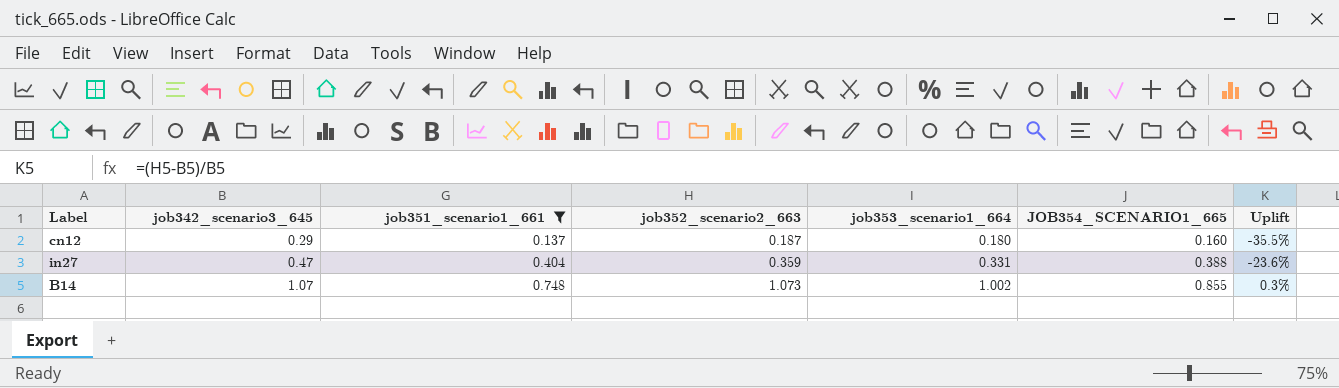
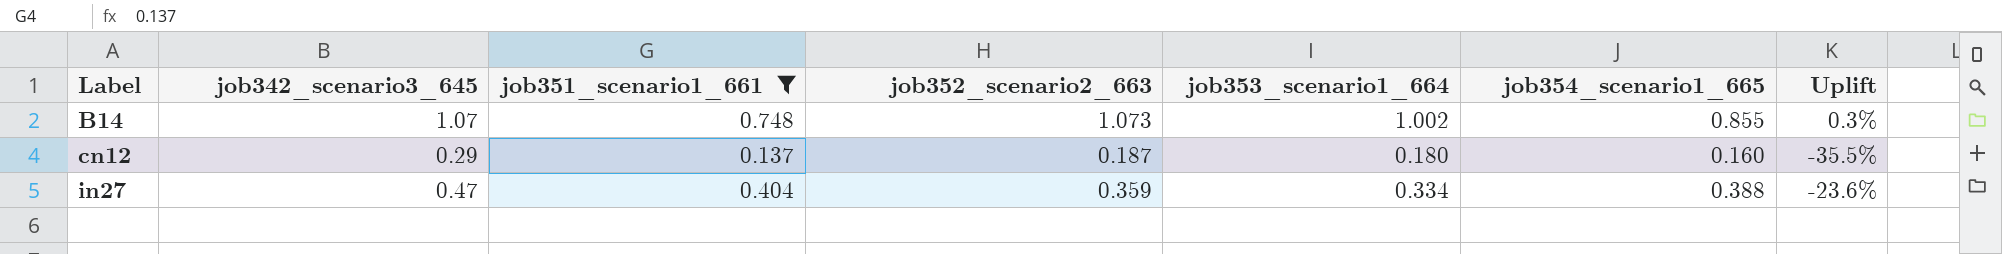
row order: job342_scenario3_645 ascending -> Label ascending
column name: JOB354_SCENARIO1_665 -> job354_scenario1_665
in27 | job353_scenario1_664: 0.331 -> 0.334

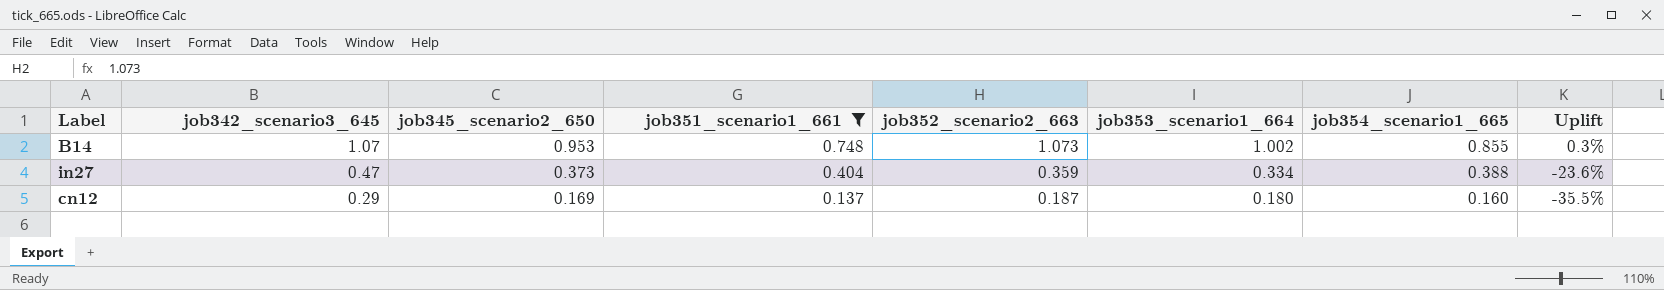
row order: Label ascending -> job342_scenario3_645 descending
column job345_scenario2_650 | position: none -> 3

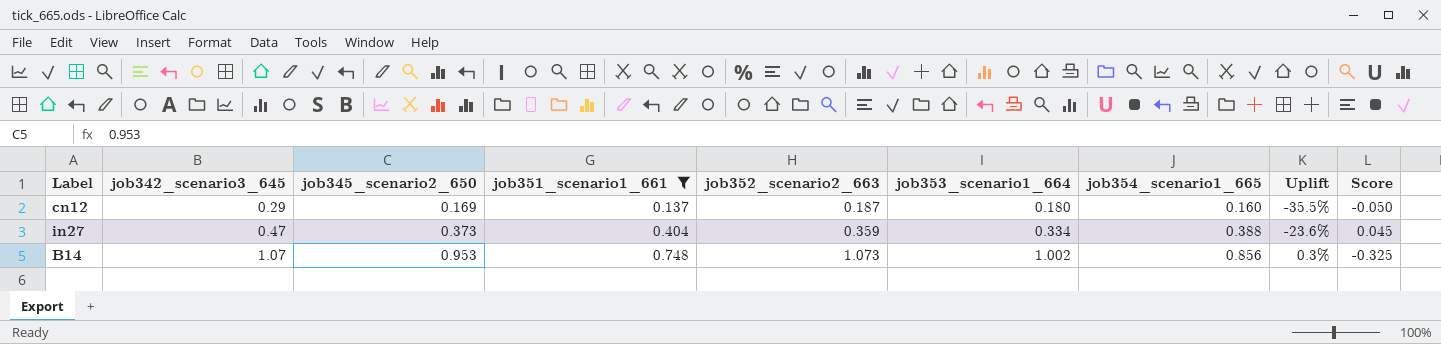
row order: job342_scenario3_645 descending -> job342_scenario3_645 ascending
column Score | formula: none -> [job351_scenario1_661] - [job352_scenario2_663]
B14 | job354_scenario1_665: 0.855 -> 0.856

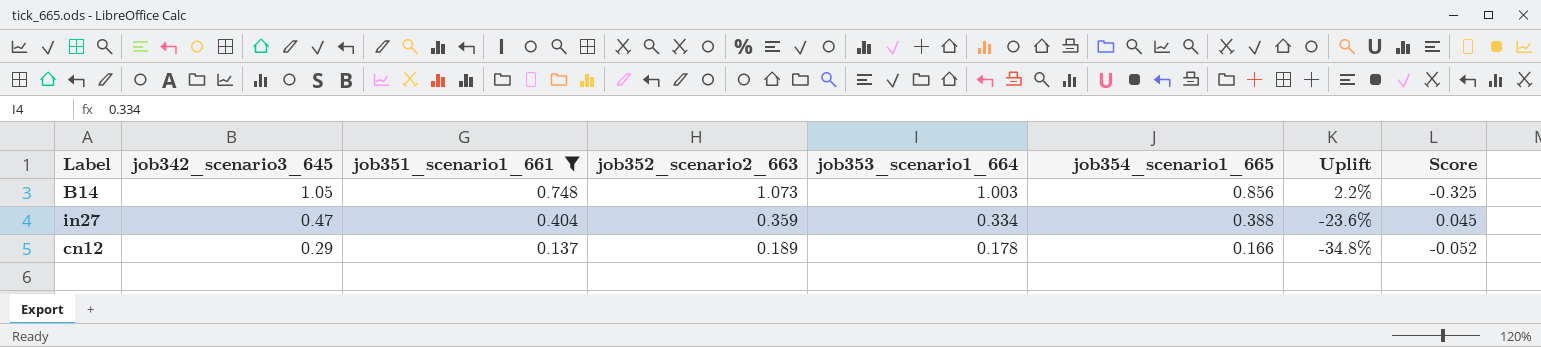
row order: job342_scenario3_645 ascending -> job342_scenario3_645 descending
column job345_scenario2_650 | position: 3 -> none
B14 | job342_scenario3_645: 1.07 -> 1.05
B14 | job353_scenario1_664: 1.002 -> 1.003
B14 | Uplift: 0.3% -> 2.2%
cn12 | job352_scenario2_663: 0.187 -> 0.189
cn12 | job353_scenario1_664: 0.180 -> 0.178
cn12 | job354_scenario1_665: 0.160 -> 0.166
cn12 | Uplift: -35.5% -> -34.8%
cn12 | Score: -0.050 -> -0.052

